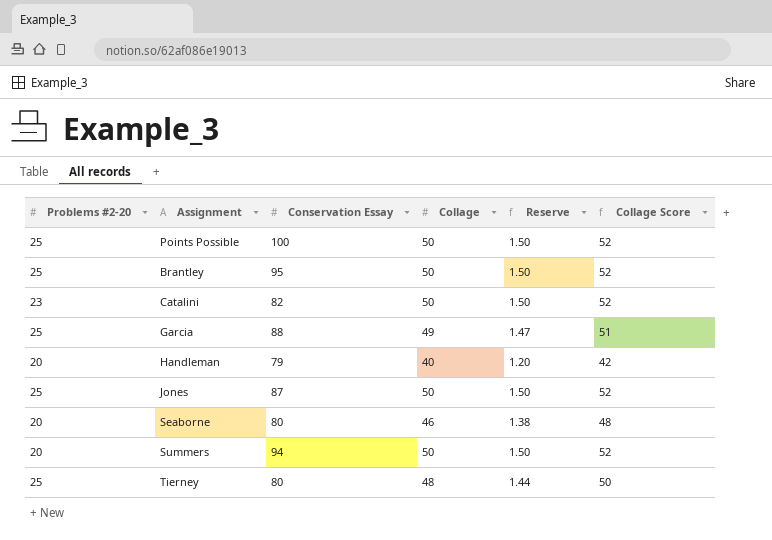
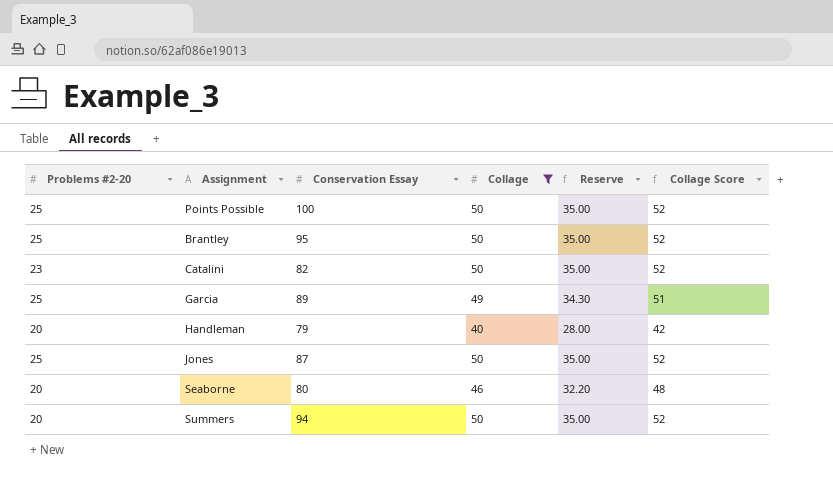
filter: none -> Collage != 48
column Reserve | formula: [Collage] * 0.03 -> [Collage] * 0.7
Garcia | Conservation Essay: 88 -> 89

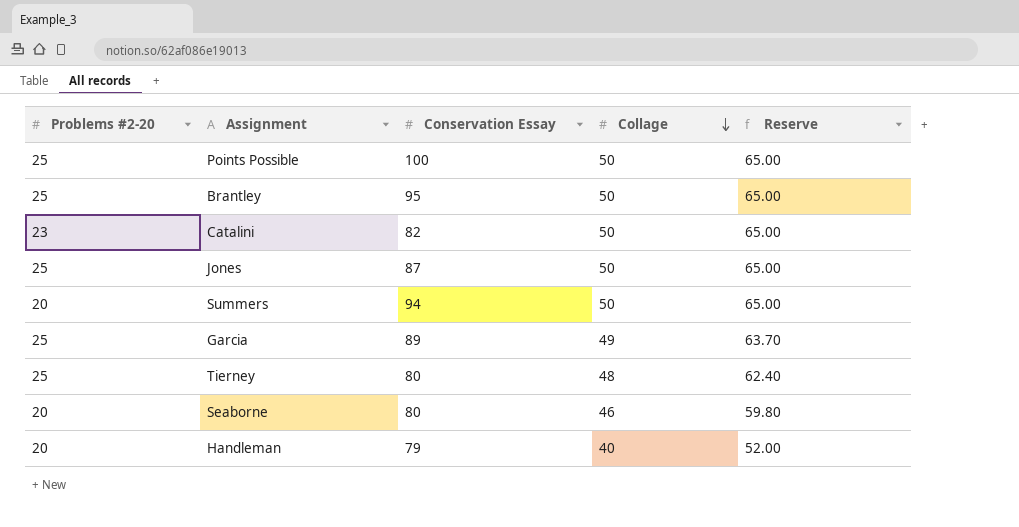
filter: Collage != 48 -> none
row order: none -> Collage descending
column Collage Score | formula: [Collage] + 2 -> none
column Reserve | formula: [Collage] * 0.7 -> [Collage] * 1.3

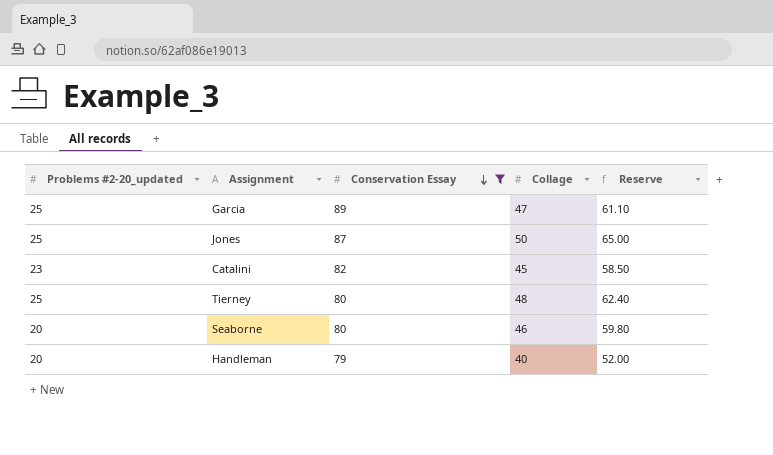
filter: none -> Conservation Essay <= 89
row order: Collage descending -> Conservation Essay descending
column name: Problems #2-20 -> Problems #2-20_updated
Garcia | Collage: 49 -> 47
Garcia | Reserve: 63.70 -> 61.10
Catalini | Collage: 50 -> 45
Catalini | Reserve: 65.00 -> 58.50

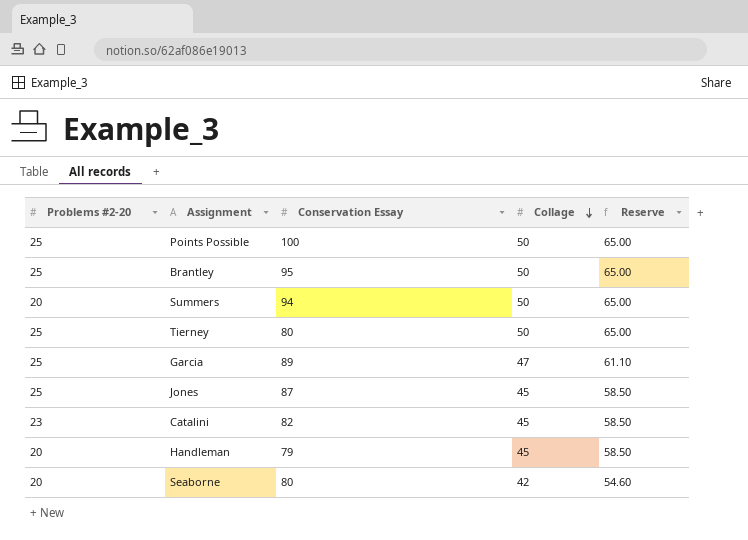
filter: Conservation Essay <= 89 -> none
row order: Conservation Essay descending -> Collage descending
column name: Problems #2-20_updated -> Problems #2-20
Tierney | Collage: 48 -> 50
Tierney | Reserve: 62.40 -> 65.00
Jones | Collage: 50 -> 45
Jones | Reserve: 65.00 -> 58.50
Handleman | Collage: 40 -> 45
Handleman | Reserve: 52.00 -> 58.50
Seaborne | Collage: 46 -> 42
Seaborne | Reserve: 59.80 -> 54.60

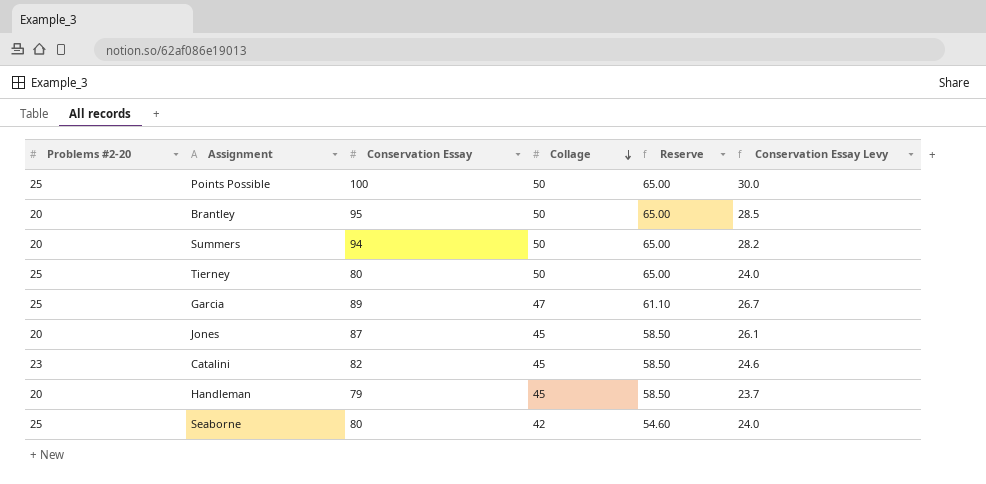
column Conservation Essay Levy | formula: none -> [Conservation Essay] * 0.3
Brantley | Problems #2-20: 25 -> 20
Jones | Problems #2-20: 25 -> 20
Seaborne | Problems #2-20: 20 -> 25

